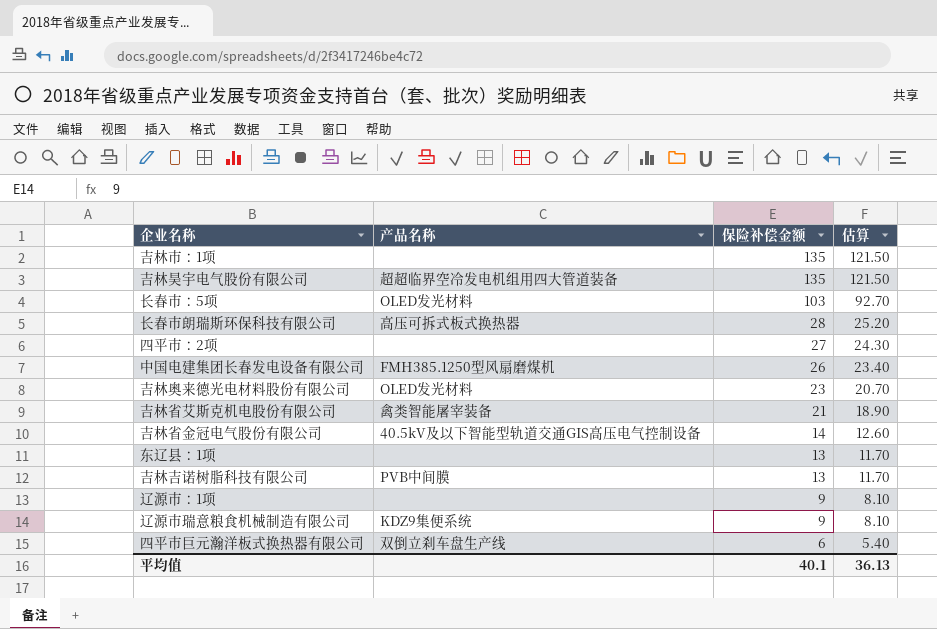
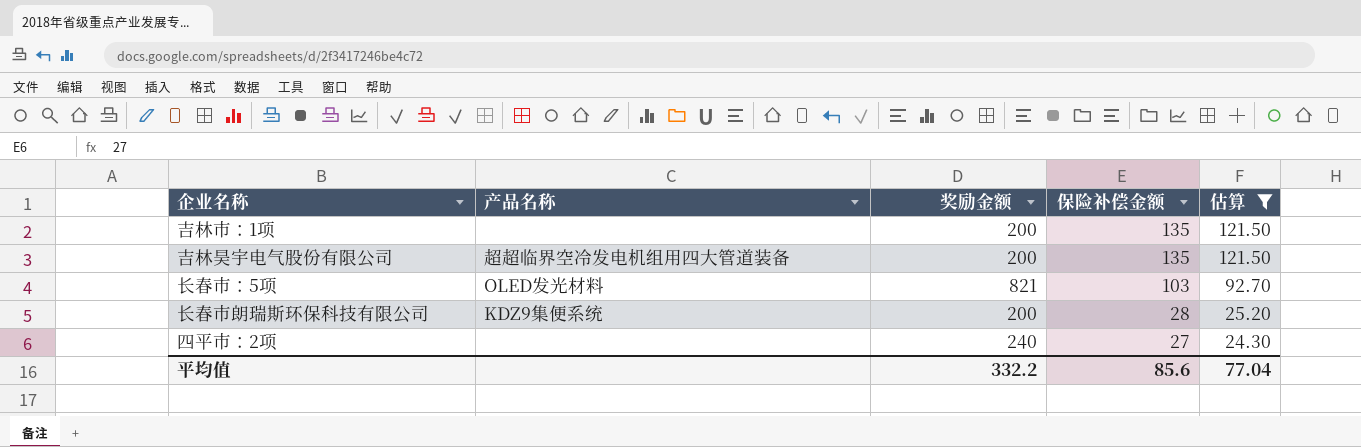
filter: none -> 估算 >= 24.30
column 奖励金额 | position: none -> 3
长春市朗瑞斯环保科技有限公司 | 产品名称: 高压可拆式板式换热器 -> KDZ9集便系统
平均值 | 保险补偿金额: 40.1 -> 85.6
平均值 | 估算: 36.13 -> 77.04

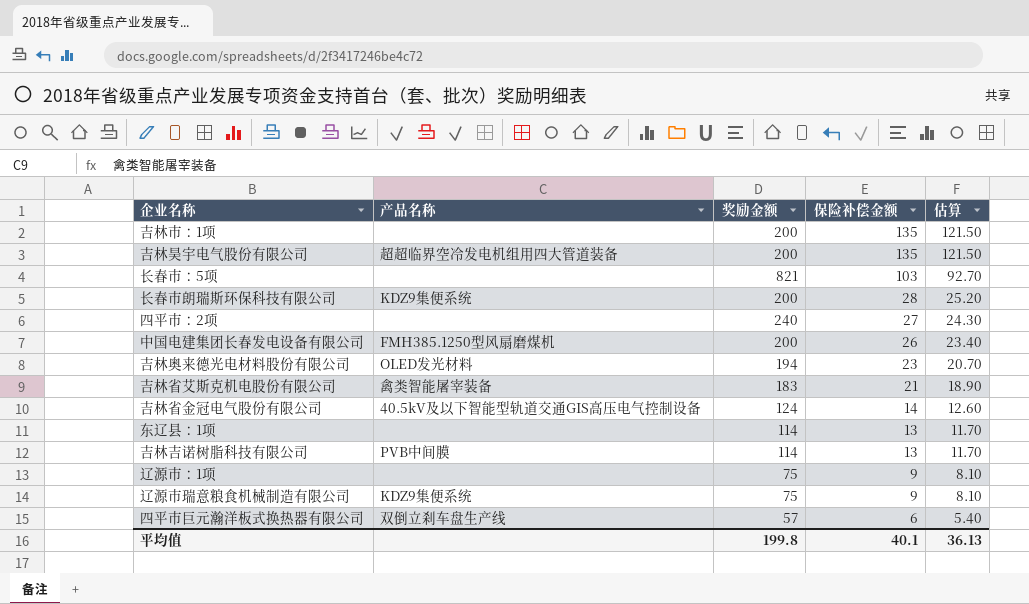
filter: 估算 >= 24.30 -> none
长春市：5项 | 产品名称: OLED发光材料 -> none
平均值 | 奖励金额: 332.2 -> 199.8
平均值 | 保险补偿金额: 85.6 -> 40.1
平均值 | 估算: 77.04 -> 36.13

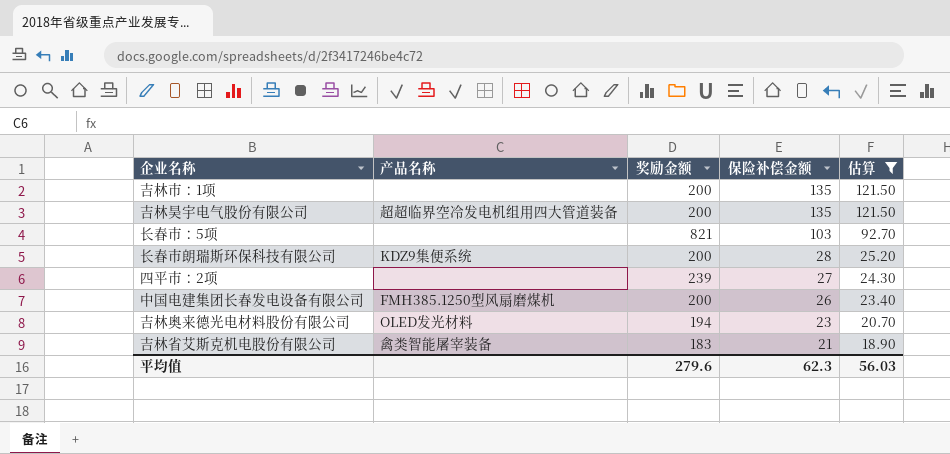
filter: none -> 估算 >= 18.90
四平市：2项 | 奖励金额: 240 -> 239
平均值 | 奖励金额: 199.8 -> 279.6
平均值 | 保险补偿金额: 40.1 -> 62.3
平均值 | 估算: 36.13 -> 56.03

